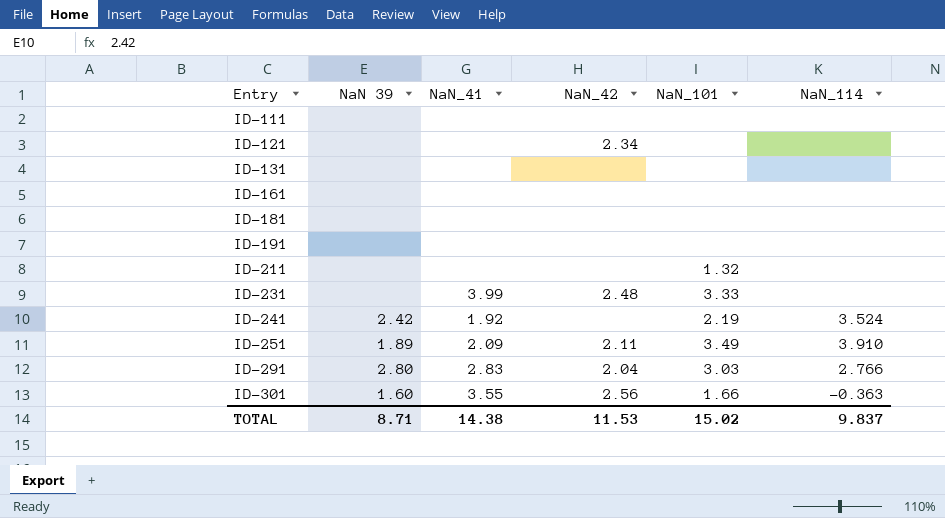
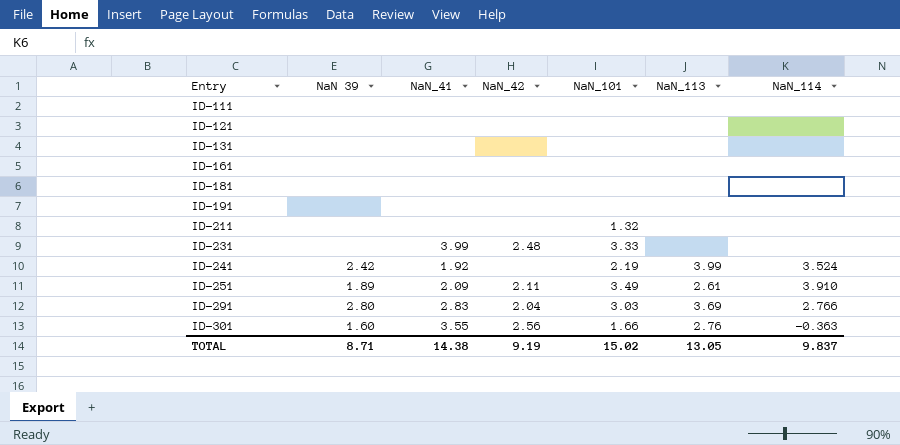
column NaN_113 | position: none -> 6
ID-121 | NaN_42: 2.34 -> none
TOTAL | NaN_42: 11.53 -> 9.19

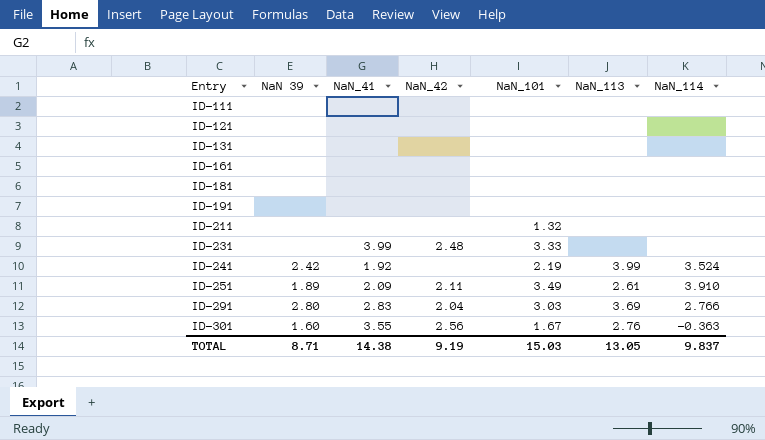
ID-301 | NaN_101: 1.66 -> 1.67
TOTAL | NaN_101: 15.02 -> 15.03

